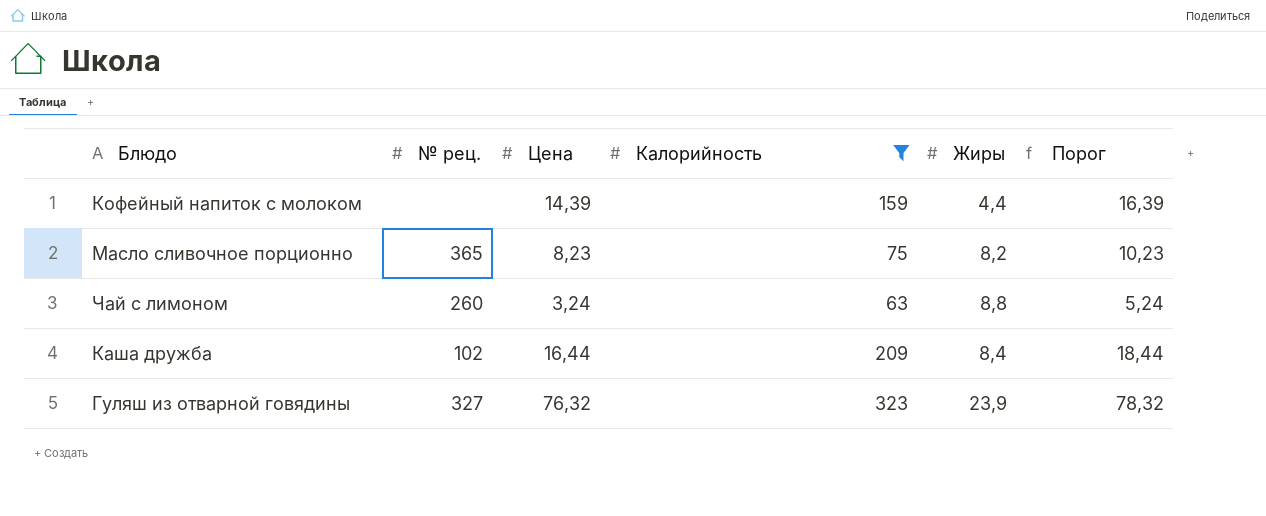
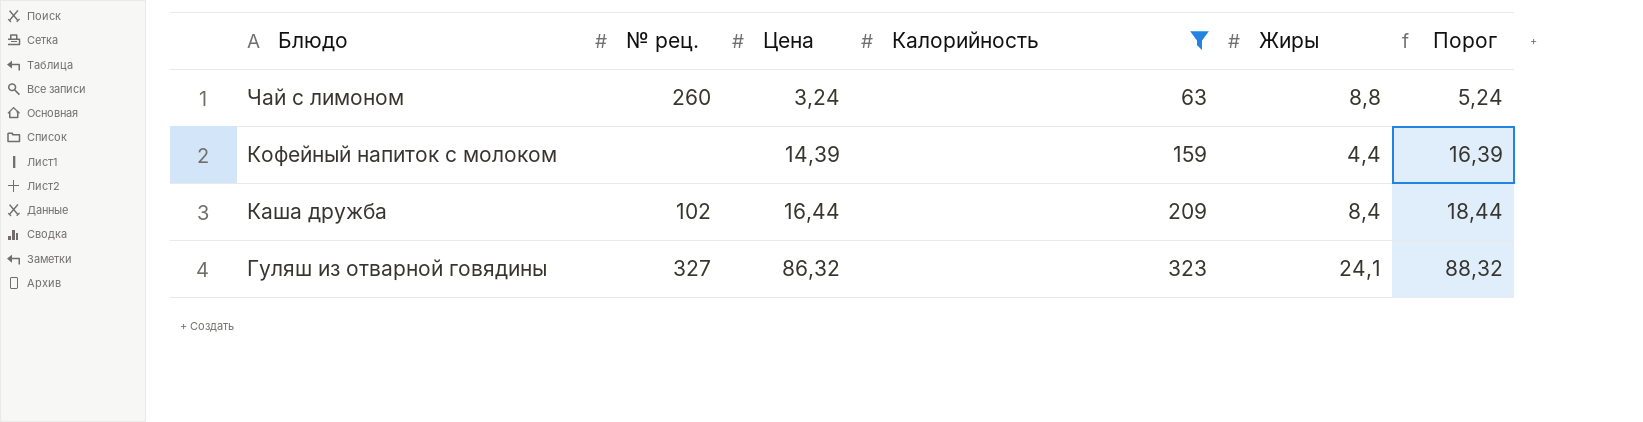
row order: none -> Блюдо descending
row Масло сливочное порционно: 365 | 8,23 | 75 | 8,2 | 10,23 -> none
Гуляш из отварной говядины | Цена: 76,32 -> 86,32
Гуляш из отварной говядины | Жиры: 23,9 -> 24,1
Гуляш из отварной говядины | Порог: 78,32 -> 88,32

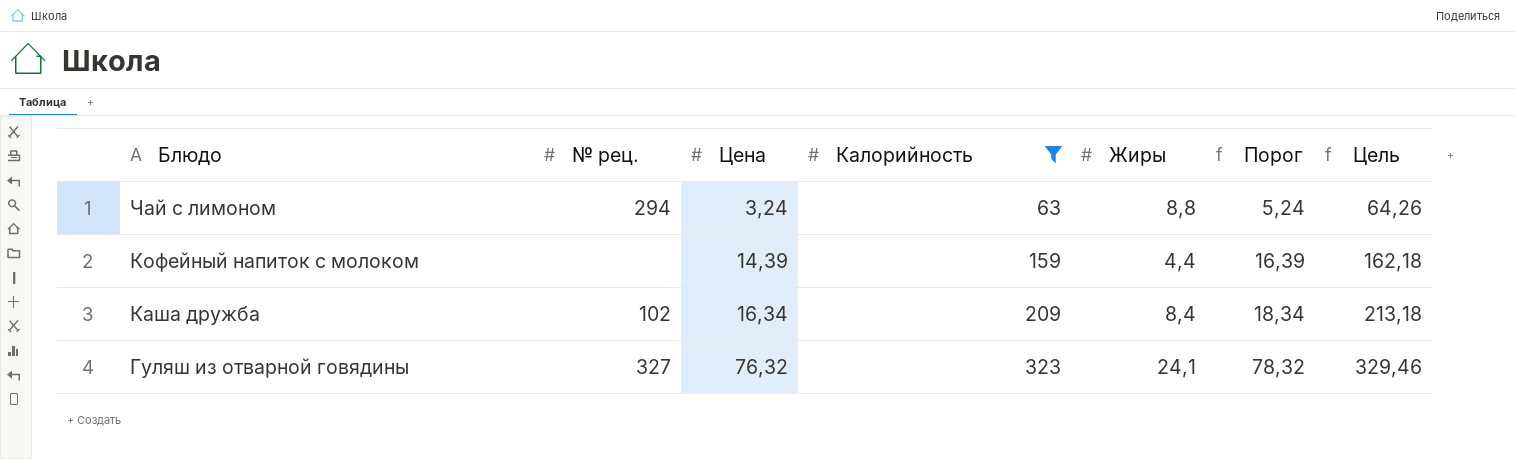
column Цель | formula: none -> [Калорийность] * 1,02
Чай с лимоном | № рец.: 260 -> 294
Каша дружба | Цена: 16,44 -> 16,34
Каша дружба | Порог: 18,44 -> 18,34
Гуляш из отварной говядины | Цена: 86,32 -> 76,32
Гуляш из отварной говядины | Порог: 88,32 -> 78,32

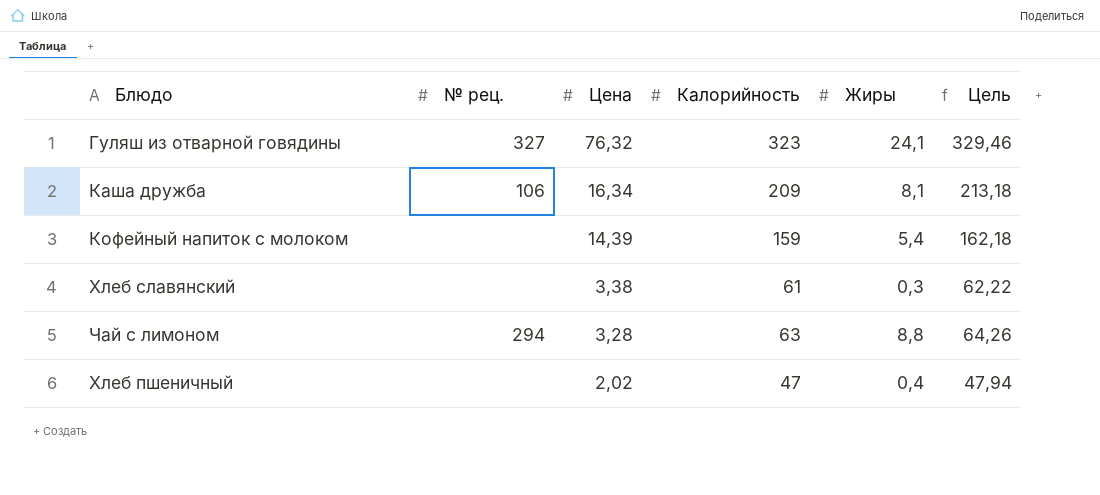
filter: Калорийность >= 63 -> none
row order: Блюдо descending -> Цена descending
column Порог | formula: [Цена] + 2 -> none
Каша дружба | № рец.: 102 -> 106
Каша дружба | Жиры: 8,4 -> 8,1
Кофейный напиток с молоком | Жиры: 4,4 -> 5,4
Чай с лимоном | Цена: 3,24 -> 3,28

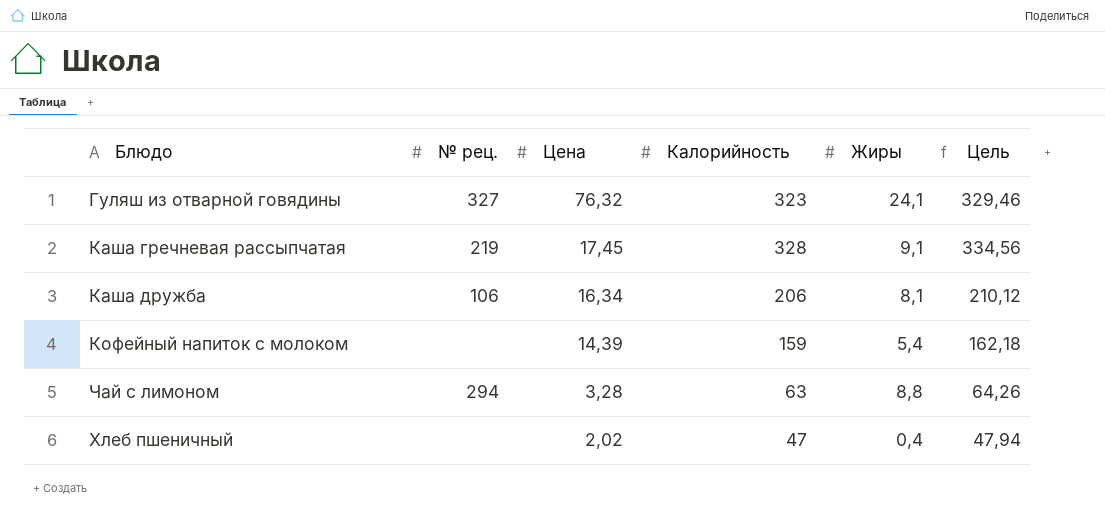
row Хлеб славянский: none | 3,38 | 61 | 0,3 | 62,22 -> none
row Каша гречневая рассыпчатая: none -> 219 | 17,45 | 328 | 9,1 | 334,56
Каша дружба | Калорийность: 209 -> 206
Каша дружба | Цель: 213,18 -> 210,12

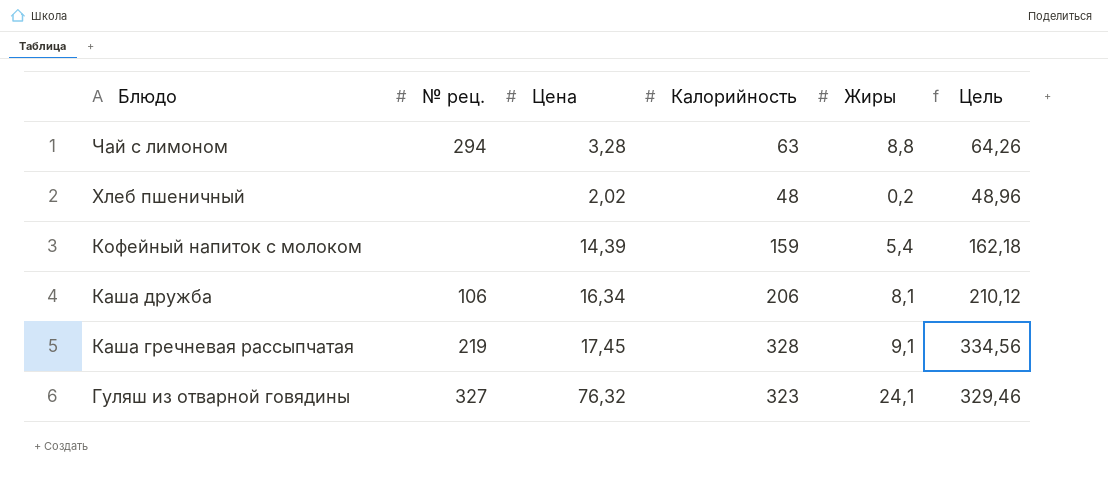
row order: Цена descending -> Блюдо descending
Хлеб пшеничный | Калорийность: 47 -> 48
Хлеб пшеничный | Жиры: 0,4 -> 0,2
Хлеб пшеничный | Цель: 47,94 -> 48,96

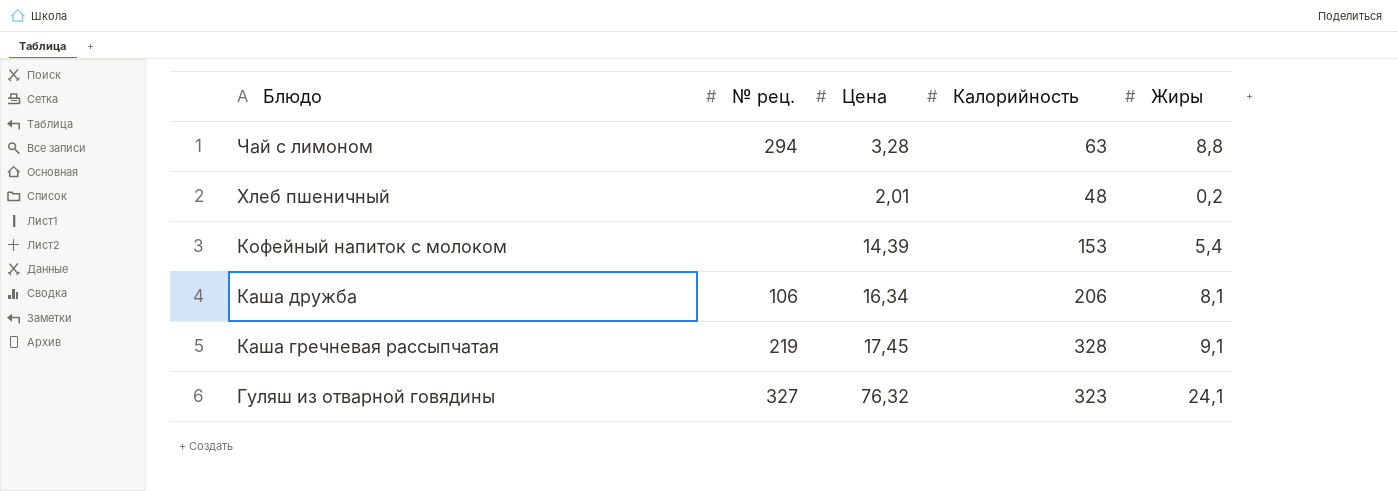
column Цель | formula: [Калорийность] * 1,02 -> none
Хлеб пшеничный | Цена: 2,02 -> 2,01
Кофейный напиток с молоком | Калорийность: 159 -> 153

